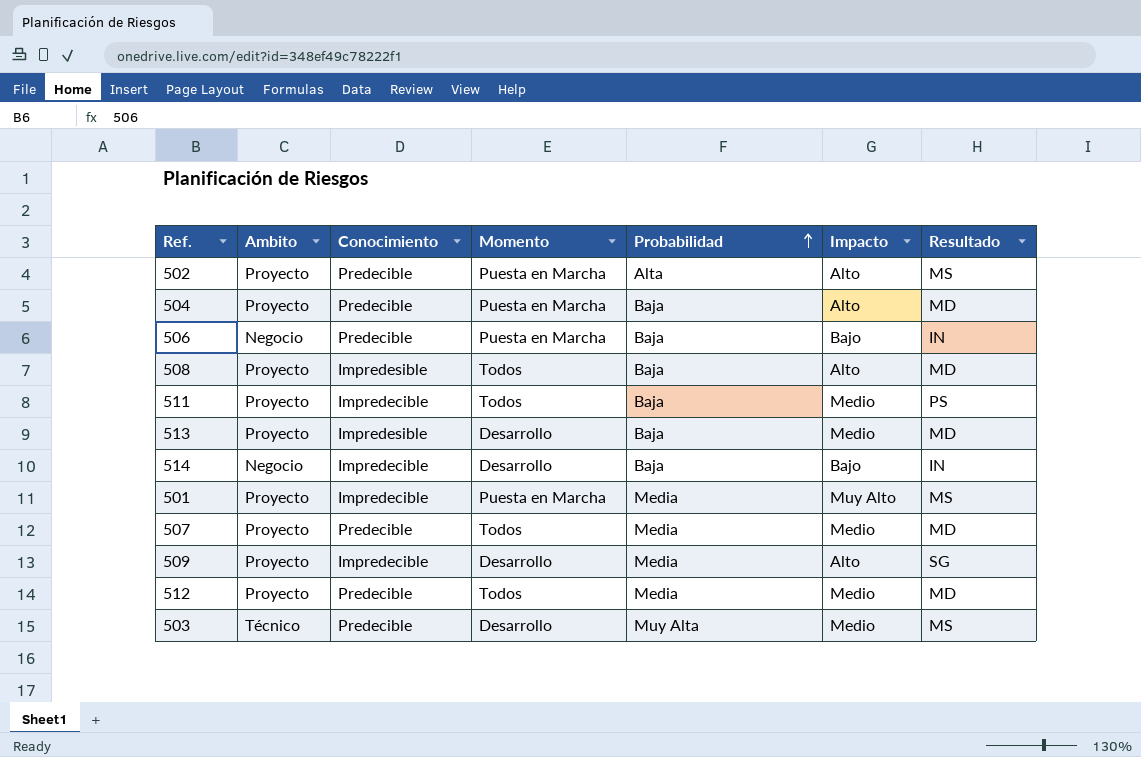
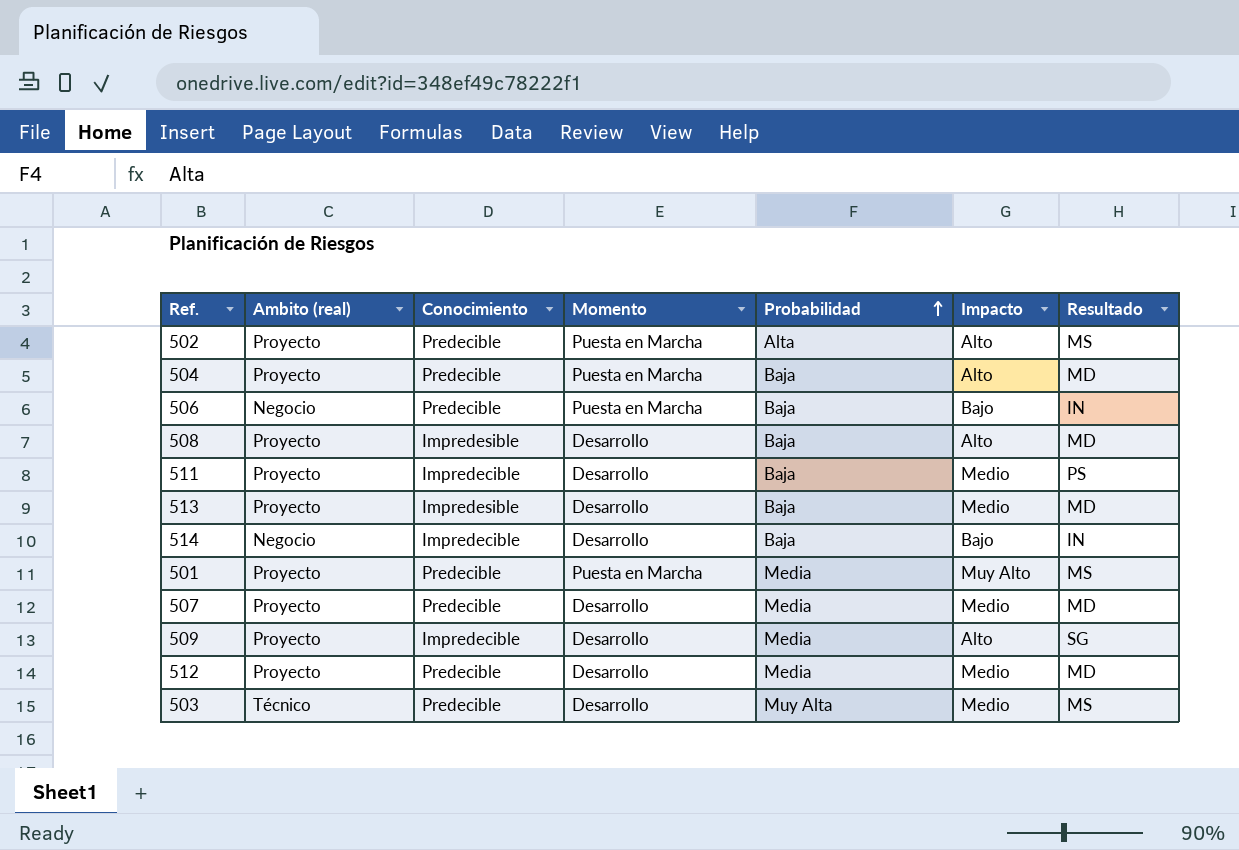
column name: Ambito -> Ambito (real)
508 | Momento: Todos -> Desarrollo
511 | Momento: Todos -> Desarrollo
501 | Conocimiento: Impredecible -> Predecible
507 | Momento: Todos -> Desarrollo
512 | Momento: Todos -> Desarrollo

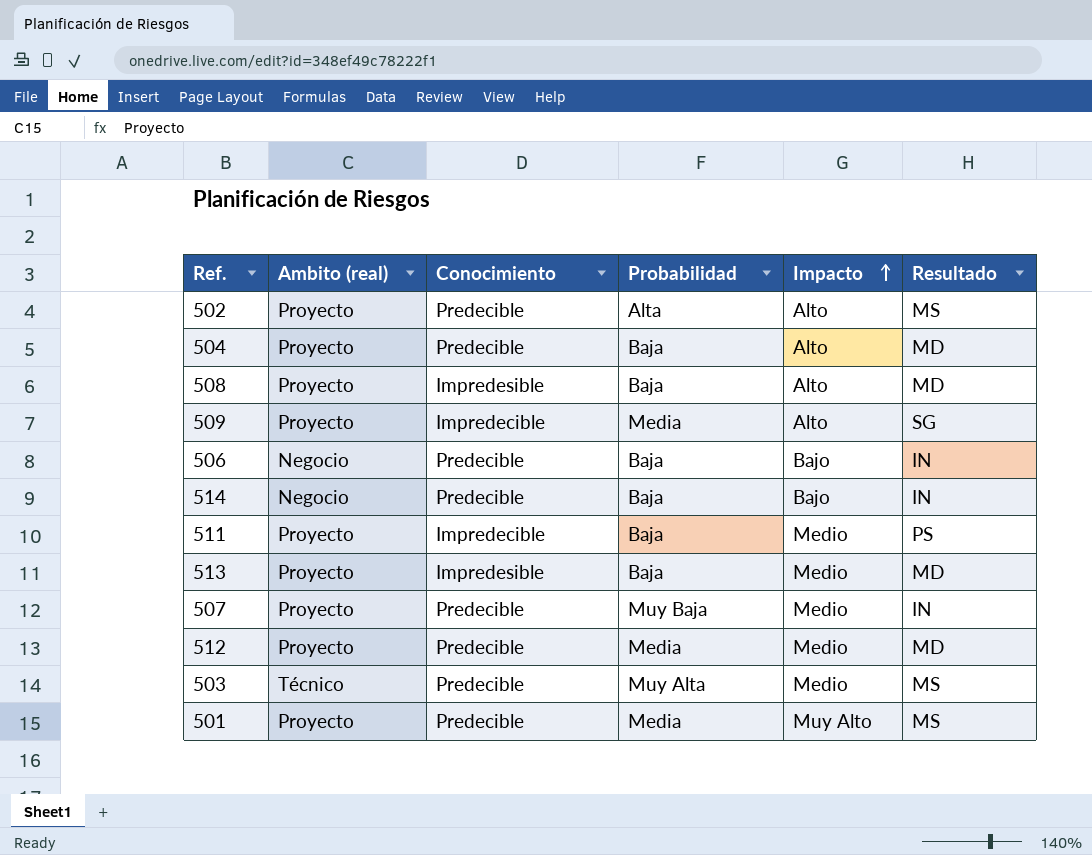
row order: Probabilidad ascending -> Impacto ascending
column Momento | position: 4 -> none
514 | Conocimiento: Impredecible -> Predecible
507 | Probabilidad: Media -> Muy Baja
507 | Resultado: MD -> IN

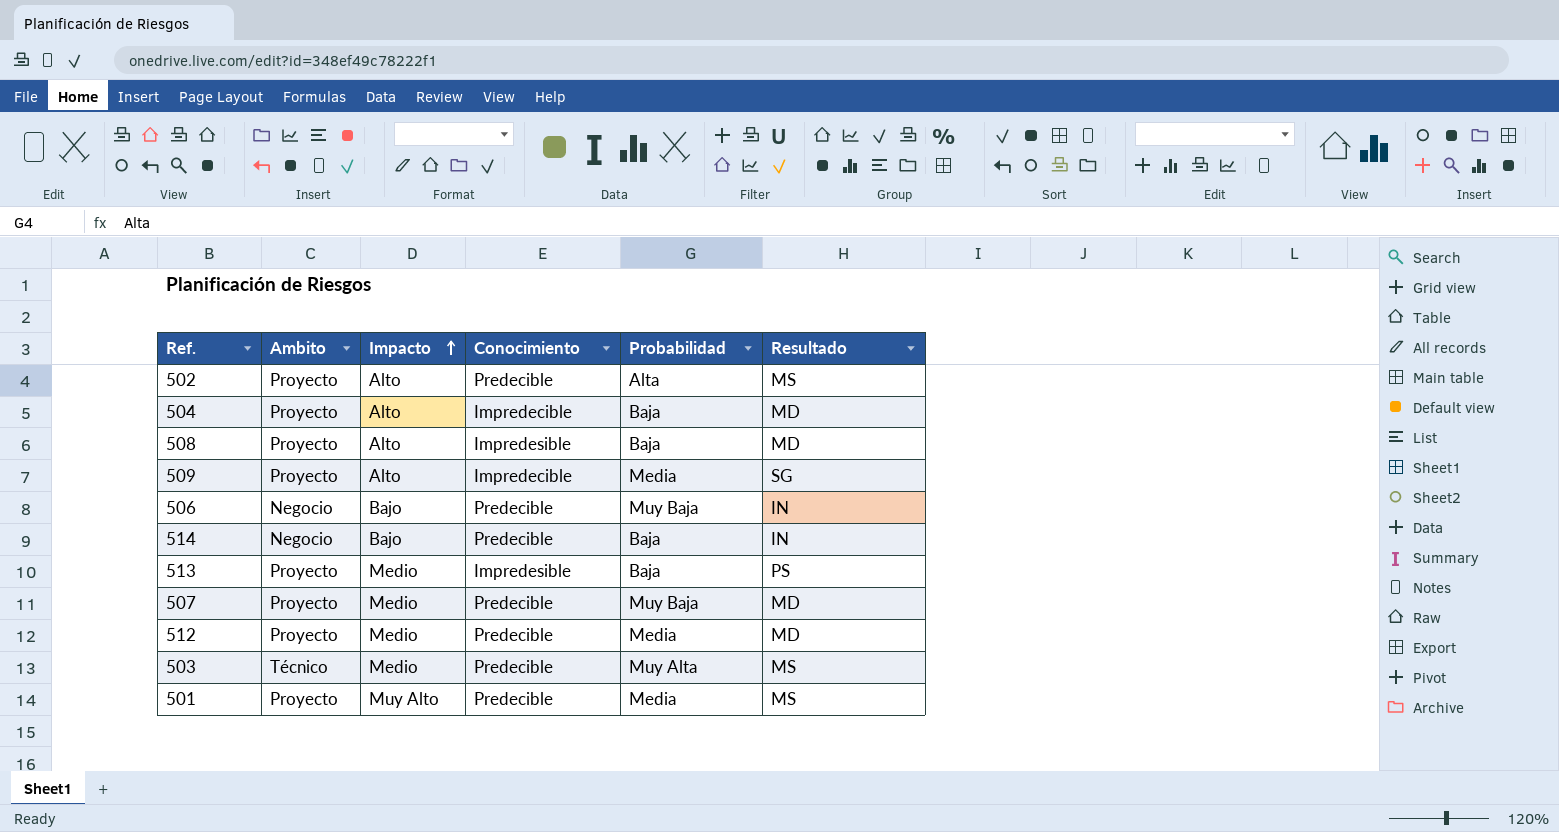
column name: Ambito (real) -> Ambito
column Impacto | position: 5 -> 3
row 511: Proyecto | Impredecible | Baja | Medio | PS -> none
504 | Conocimiento: Predecible -> Impredecible
506 | Probabilidad: Baja -> Muy Baja
513 | Resultado: MD -> PS
507 | Resultado: IN -> MD

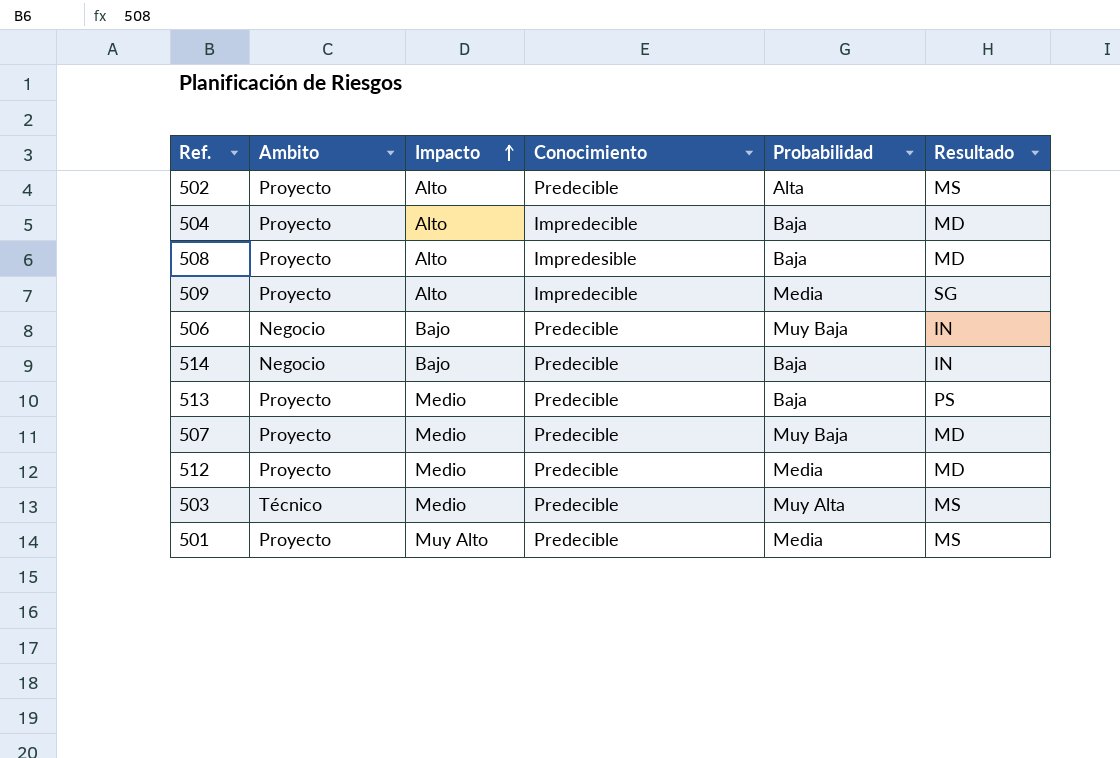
513 | Conocimiento: Impredesible -> Predecible

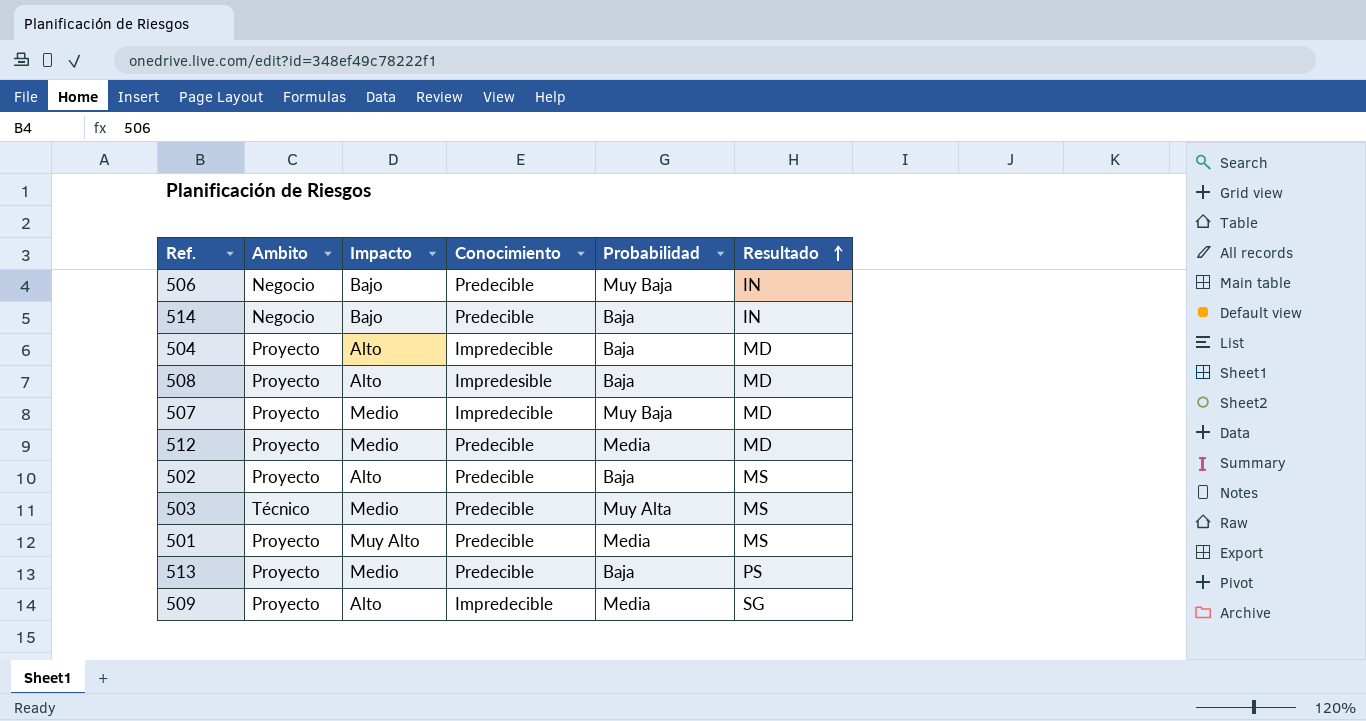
row order: Impacto ascending -> Resultado ascending
507 | Conocimiento: Predecible -> Impredecible
502 | Probabilidad: Alta -> Baja

